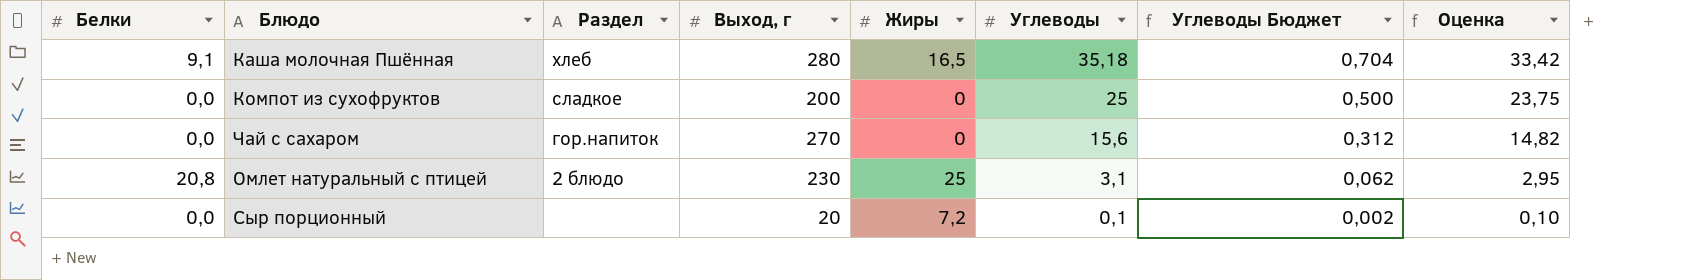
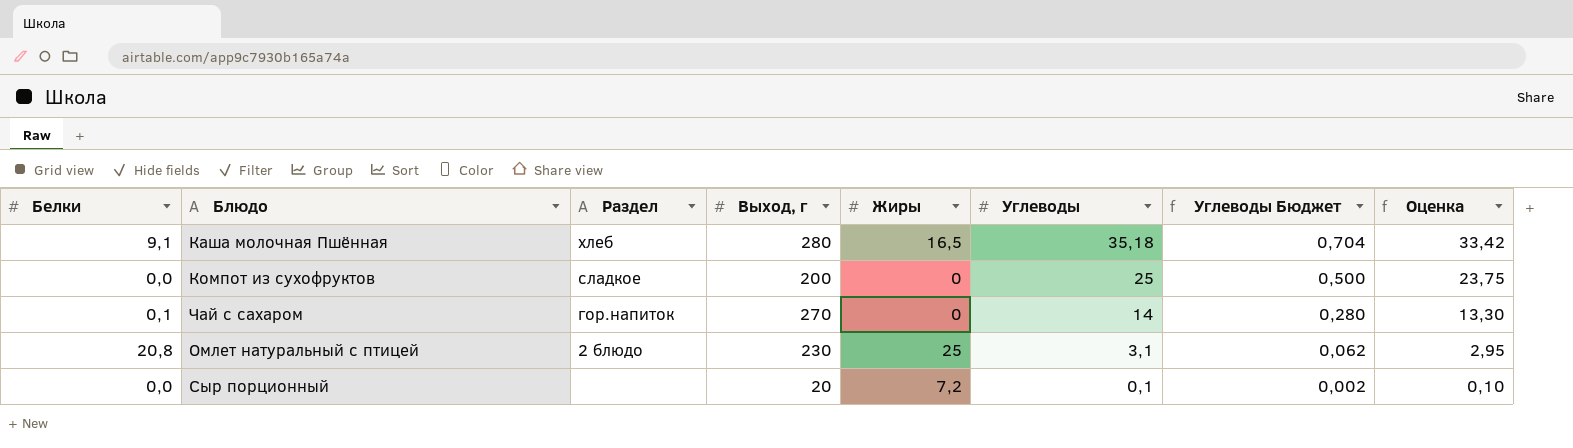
Чай с сахаром | Белки: 0,0 -> 0,1
Чай с сахаром | Углеводы: 15,6 -> 14
Чай с сахаром | Углеводы Бюджет: 0,312 -> 0,280
Чай с сахаром | Оценка: 14,82 -> 13,30

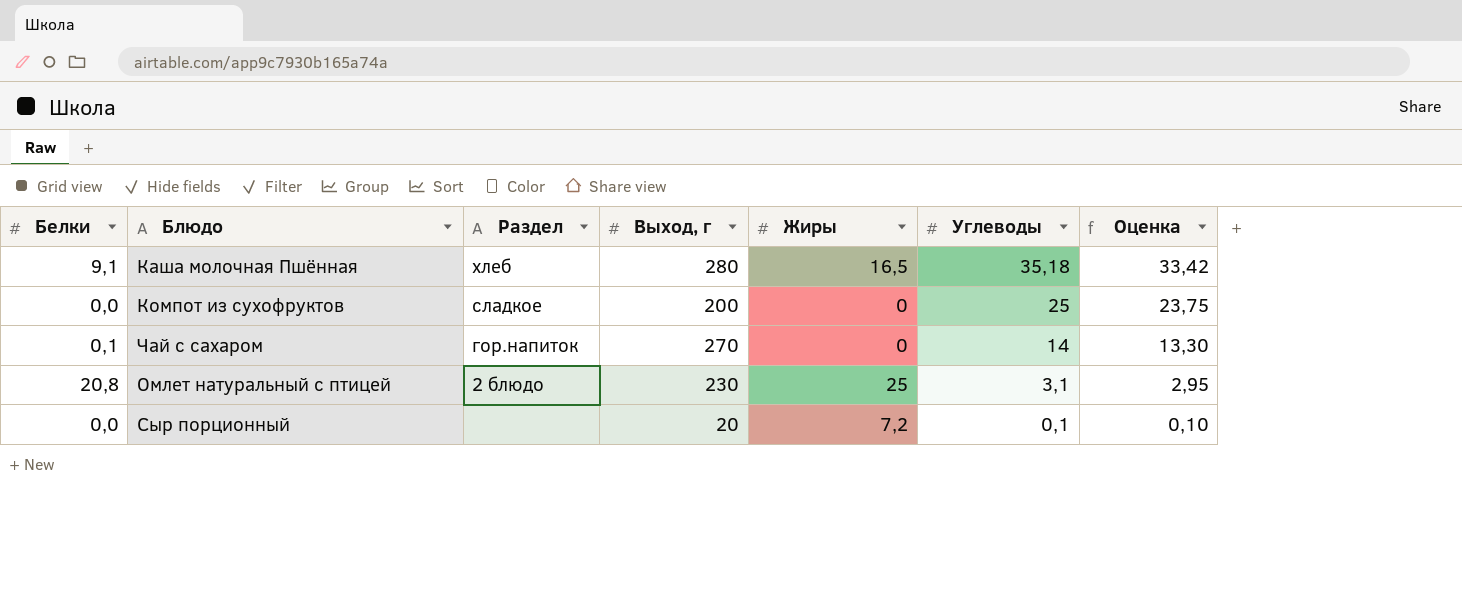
column Углеводы Бюджет | formula: [Углеводы] * 0,02 -> none

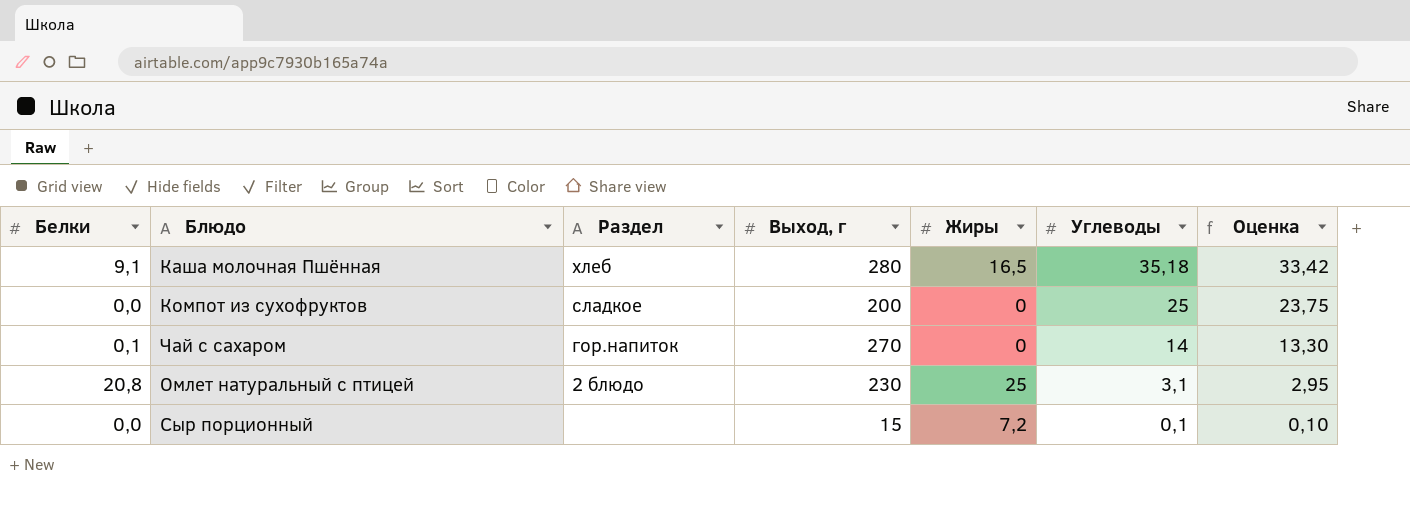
Сыр порционный | Выход, г: 20 -> 15

